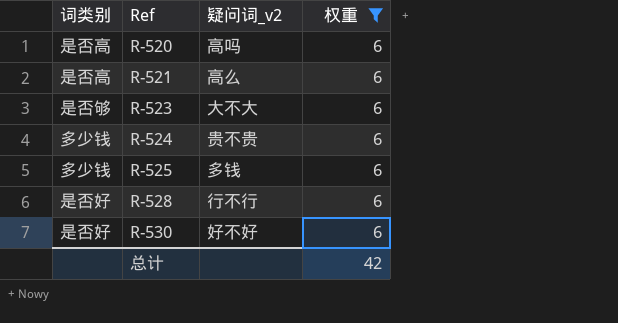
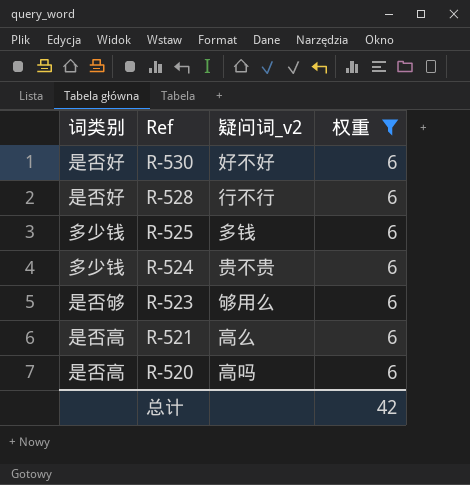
row order: Ref ascending -> Ref descending
R-523 | 疑问词_v2: 大不大 -> 够用么

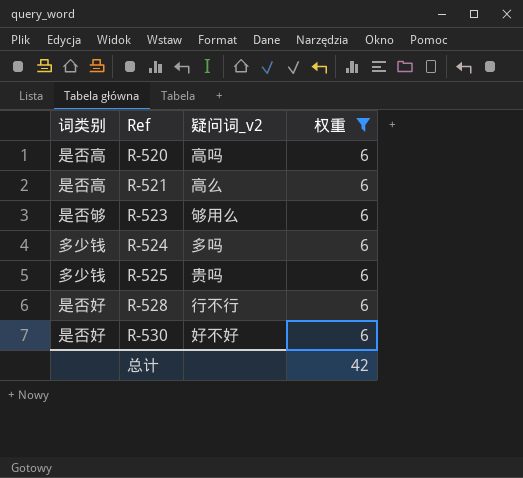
row order: Ref descending -> Ref ascending
R-524 | 疑问词_v2: 贵不贵 -> 多吗
R-525 | 疑问词_v2: 多钱 -> 贵吗

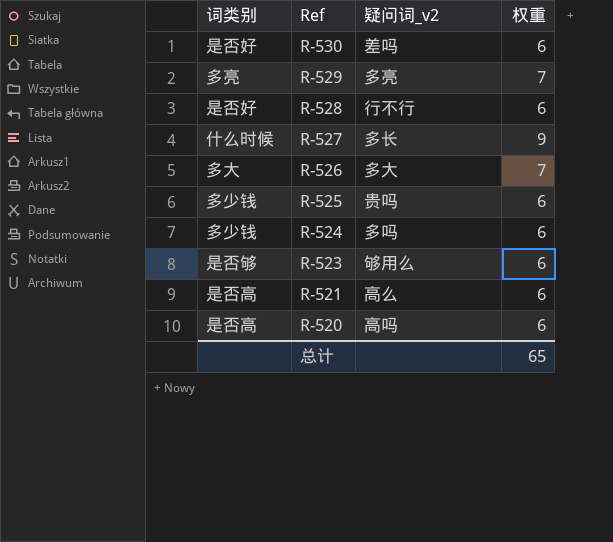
filter: 权重 = 6 -> none
row order: Ref ascending -> Ref descending
R-530 | 疑问词_v2: 好不好 -> 差吗
总计 | 权重: 42 -> 65

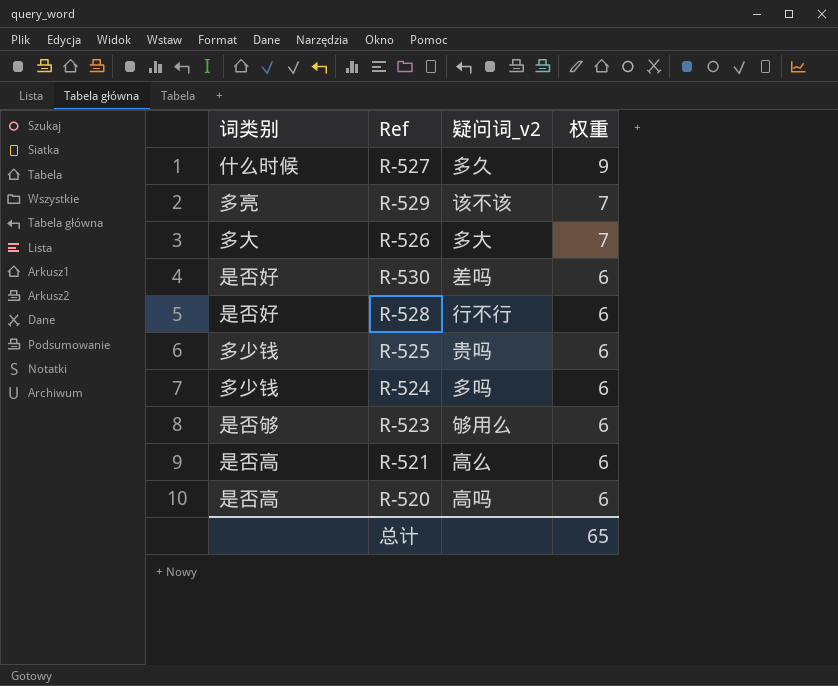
row order: Ref descending -> 权重 descending
R-527 | 疑问词_v2: 多长 -> 多久
R-529 | 疑问词_v2: 多亮 -> 该不该

